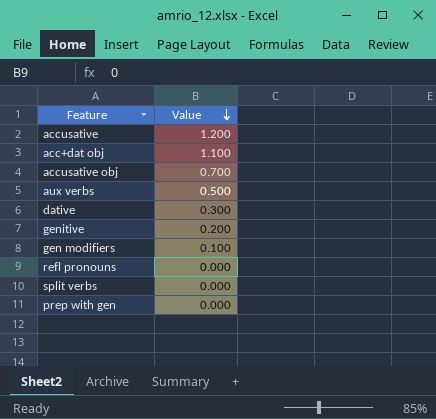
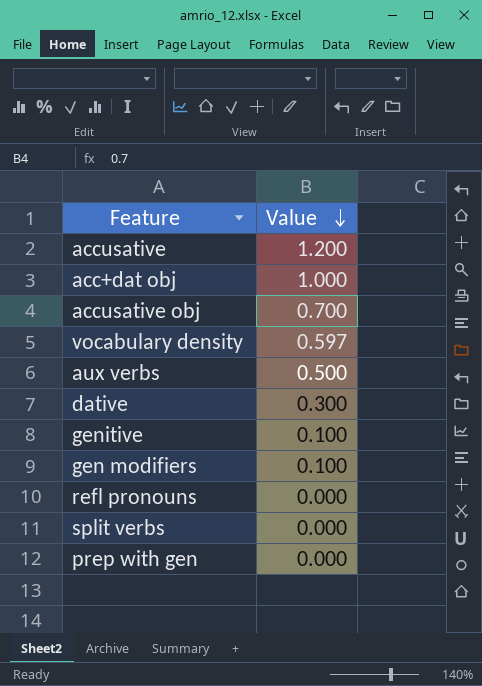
acc+dat obj | Value: 1.100 -> 1.000
row vocabulary density: none -> 0.597
genitive | Value: 0.200 -> 0.100

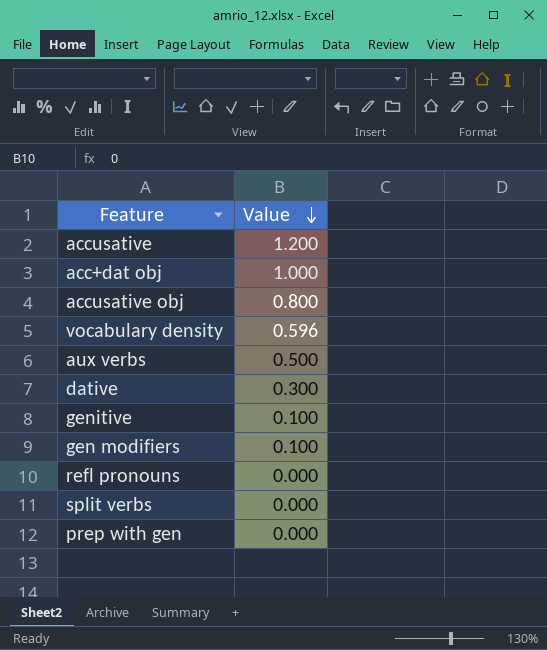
accusative obj | Value: 0.700 -> 0.800
vocabulary density | Value: 0.597 -> 0.596

